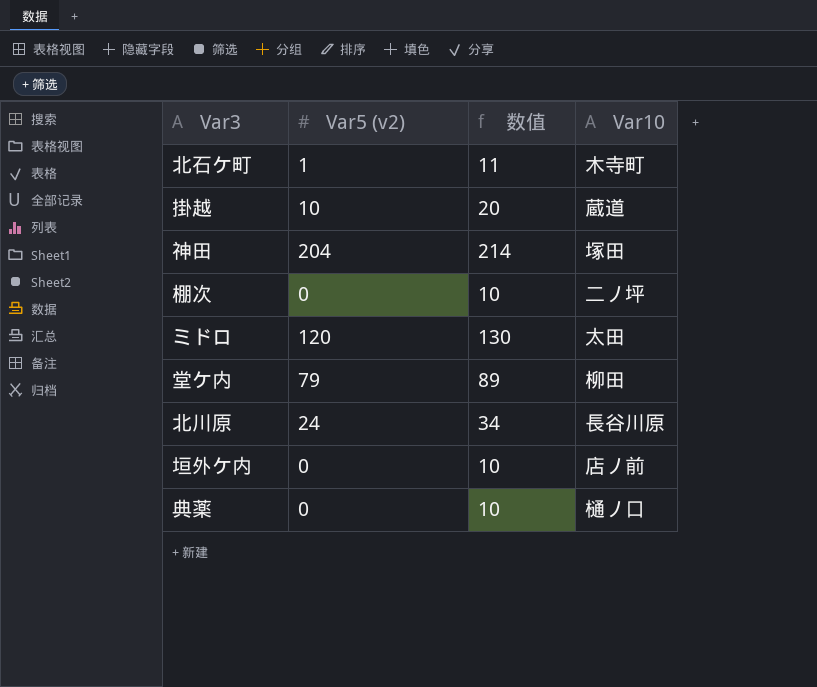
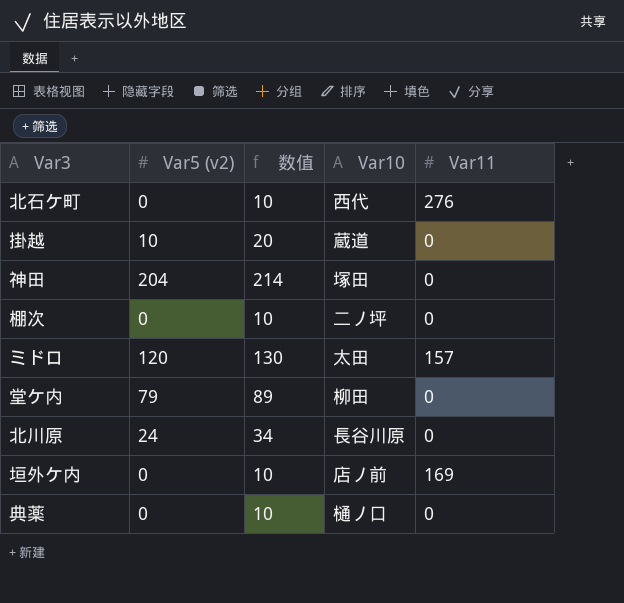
column Var11 | position: none -> 5
北石ケ町 | Var5 (v2): 1 -> 0
北石ケ町 | 数值: 11 -> 10
北石ケ町 | Var10: 木寺町 -> 西代

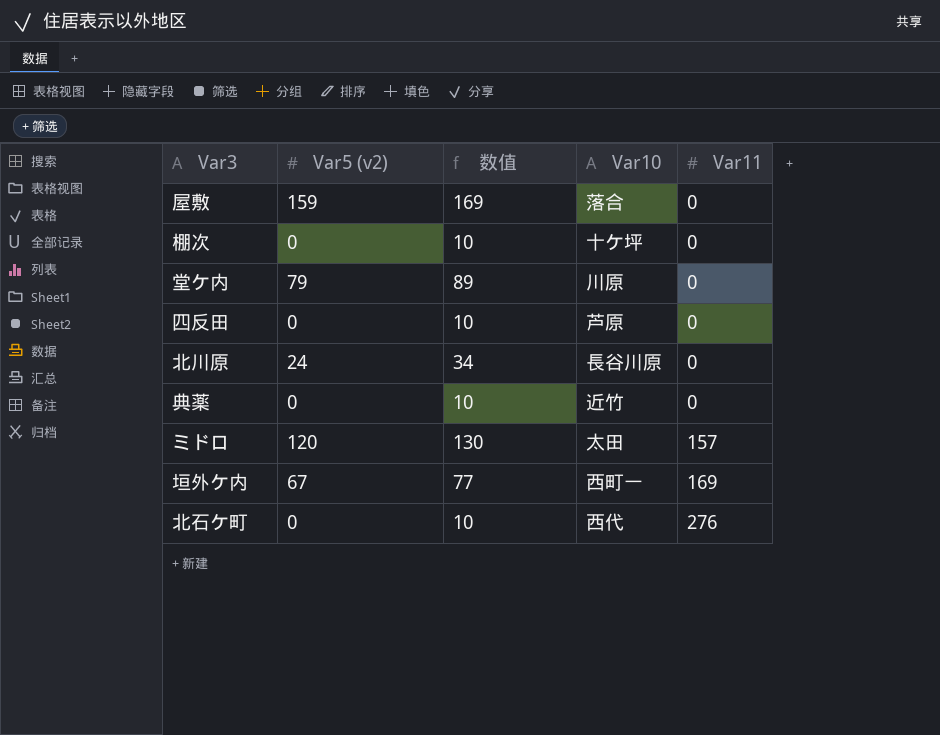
row order: none -> Var11 ascending
row 掛越: 10 | 20 | 蔵道 | 0 -> none
row 神田: 204 | 214 | 塚田 | 0 -> none
row 屋敷: none -> 159 | 169 | 落合 | 0
棚次 | Var10: 二ノ坪 -> 十ケ坪
堂ケ内 | Var10: 柳田 -> 川原
row 四反田: none -> 0 | 10 | 芦原 | 0
典薬 | Var10: 樋ノ口 -> 近竹
垣外ケ内 | Var5 (v2): 0 -> 67
垣外ケ内 | 数值: 10 -> 77
垣外ケ内 | Var10: 店ノ前 -> 西町一

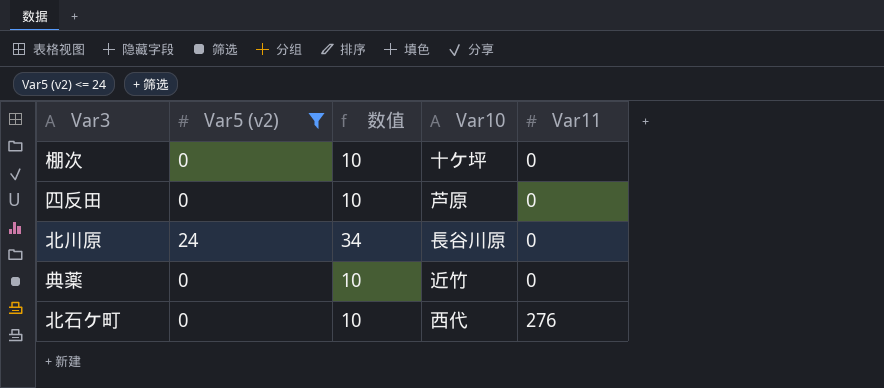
filter: none -> Var5 (v2) <= 24

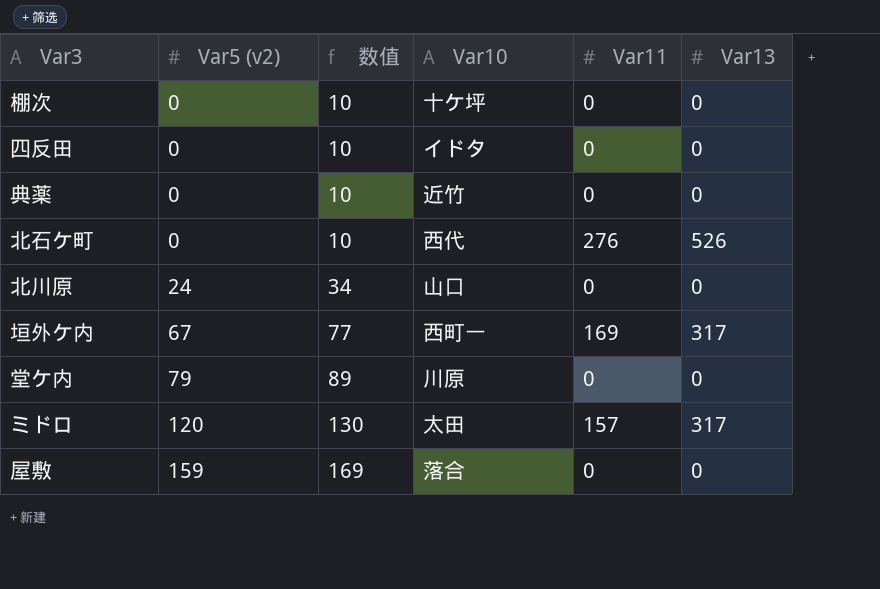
filter: Var5 (v2) <= 24 -> none
row order: Var11 ascending -> Var5 (v2) ascending
column Var13 | position: none -> 6
四反田 | Var10: 芦原 -> イドタ
北川原 | Var10: 長谷川原 -> 山口

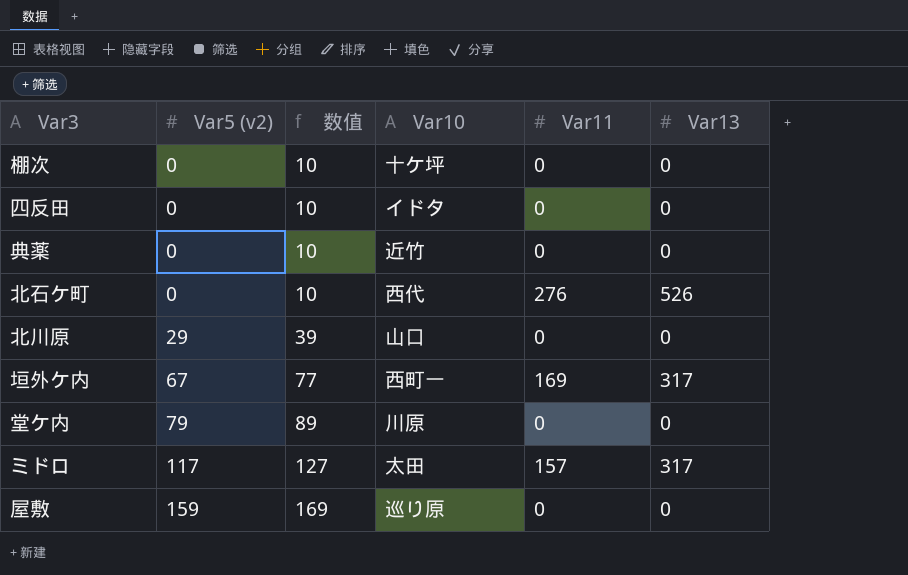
北川原 | Var5 (v2): 24 -> 29
北川原 | 数值: 34 -> 39
ミドロ | Var5 (v2): 120 -> 117
ミドロ | 数值: 130 -> 127
屋敷 | Var10: 落合 -> 巡り原

